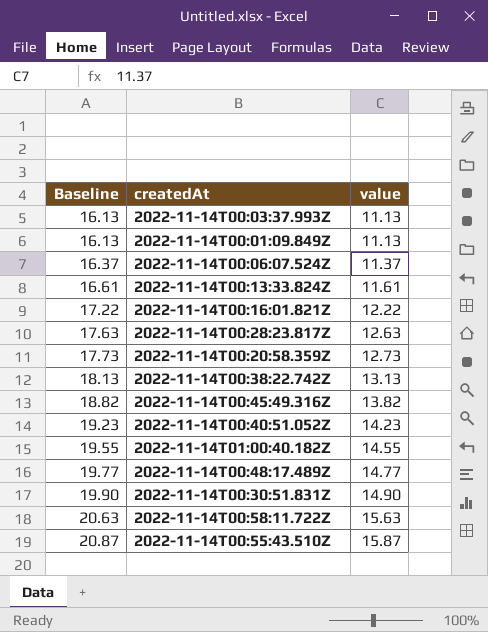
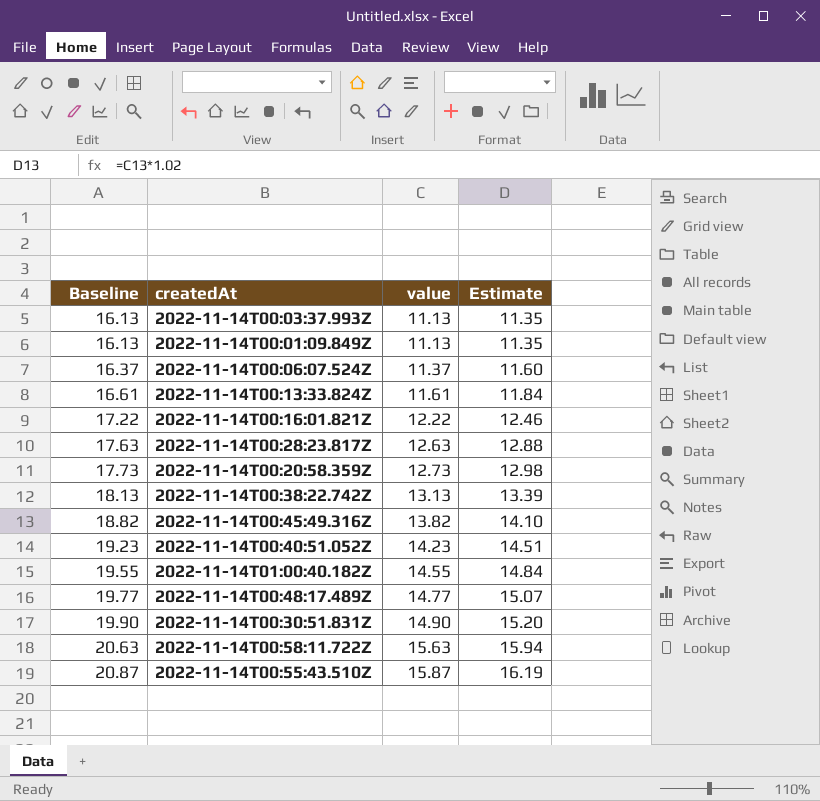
column Estimate | formula: none -> [value] * 1.02

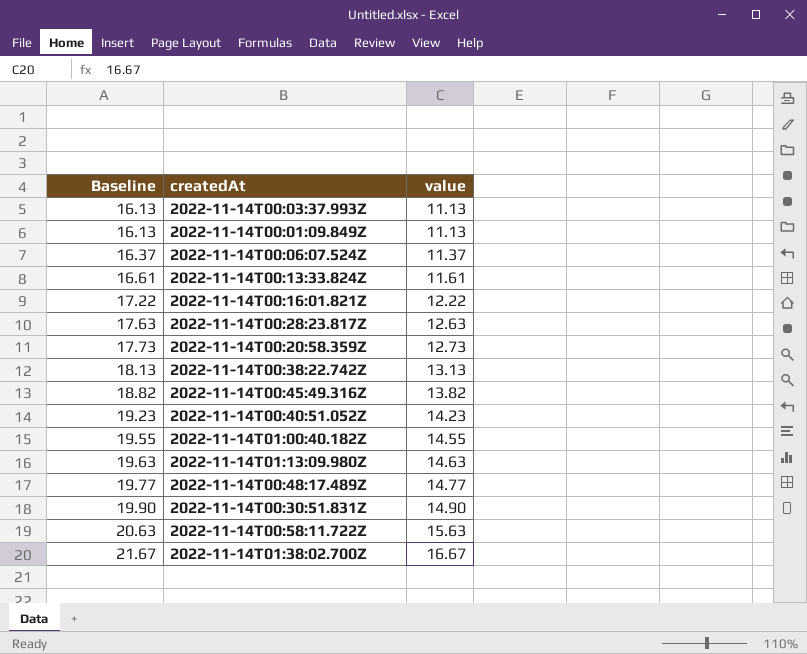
column Estimate | formula: [value] * 1.02 -> none
row 2022-11-14T00:55:43.510Z: 20.87 | 15.87 | 16.19 -> none
row 2022-11-14T01:13:09.980Z: none -> 19.63 | 14.63
row 2022-11-14T01:38:02.700Z: none -> 21.67 | 16.67

